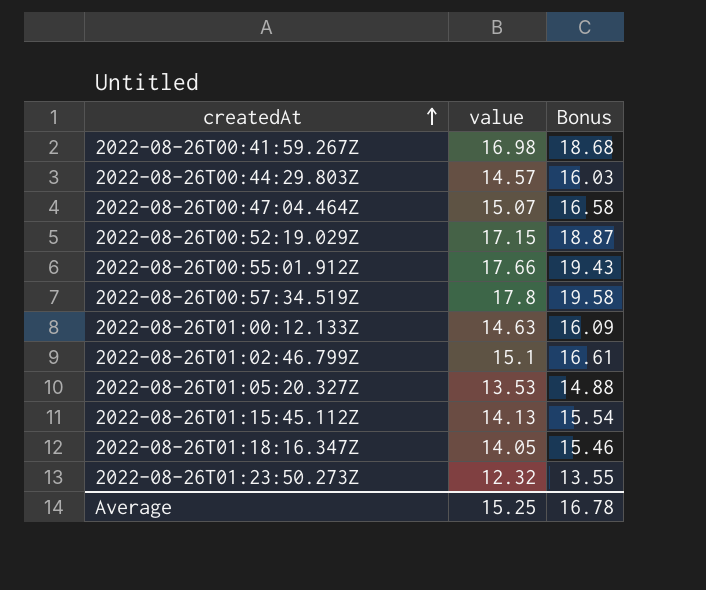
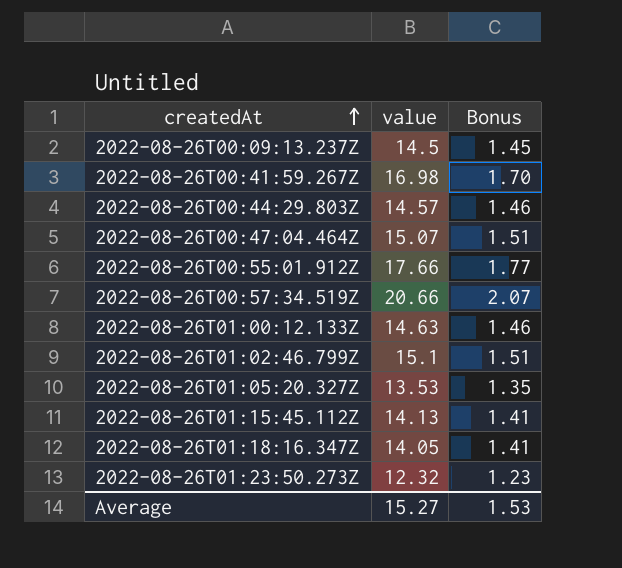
column Bonus | formula: [value] * 1.1 -> [value] * 0.1
row 2022-08-26T00:52:19.029Z: 17.15 | 18.87 -> none
row 2022-08-26T00:09:13.237Z: none -> 14.5 | 1.45
2022-08-26T00:57:34.519Z | value: 17.8 -> 20.66
Average | value: 15.25 -> 15.27
Average | Bonus: 16.78 -> 1.53

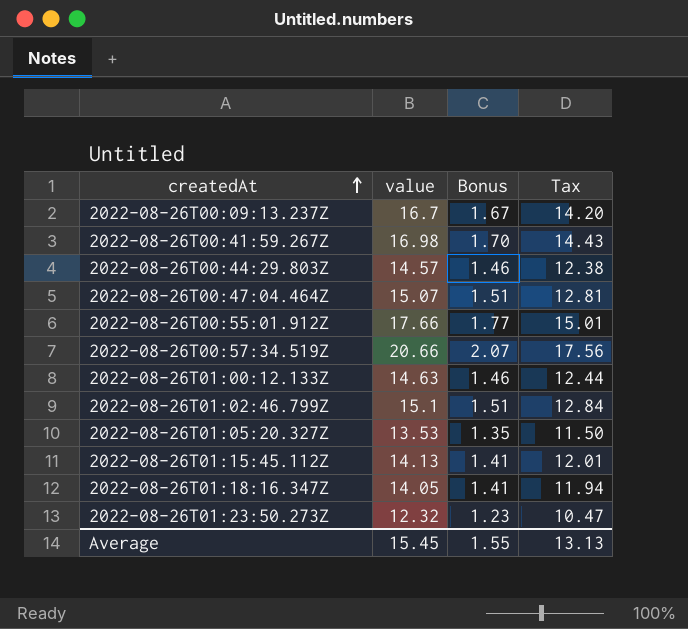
column Tax | formula: none -> [value] * 0.85
2022-08-26T00:09:13.237Z | value: 14.5 -> 16.7
2022-08-26T00:09:13.237Z | Bonus: 1.45 -> 1.67
Average | value: 15.27 -> 15.45
Average | Bonus: 1.53 -> 1.55

